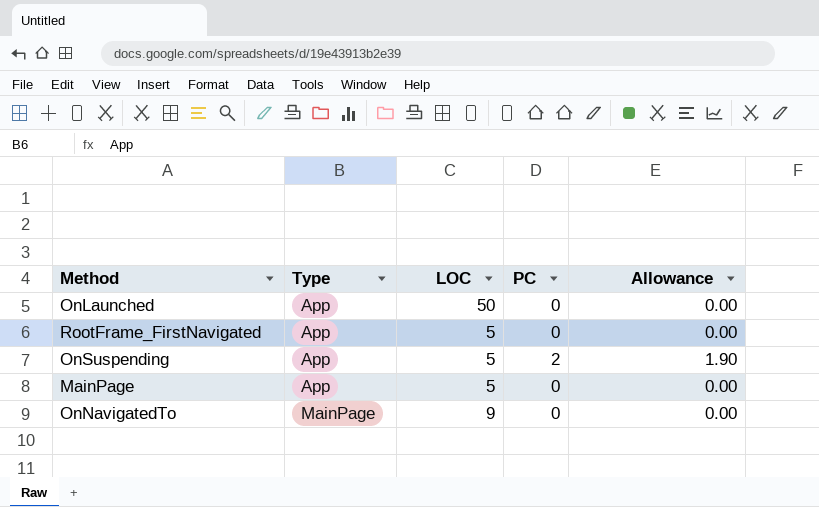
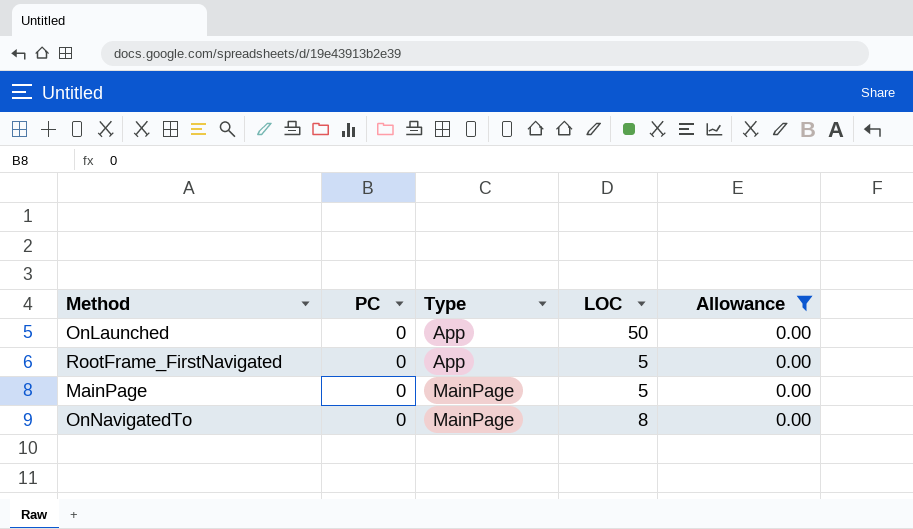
filter: none -> Allowance = 0.00
column PC | position: 4 -> 2
MainPage | Type: App -> MainPage
OnNavigatedTo | LOC: 9 -> 8

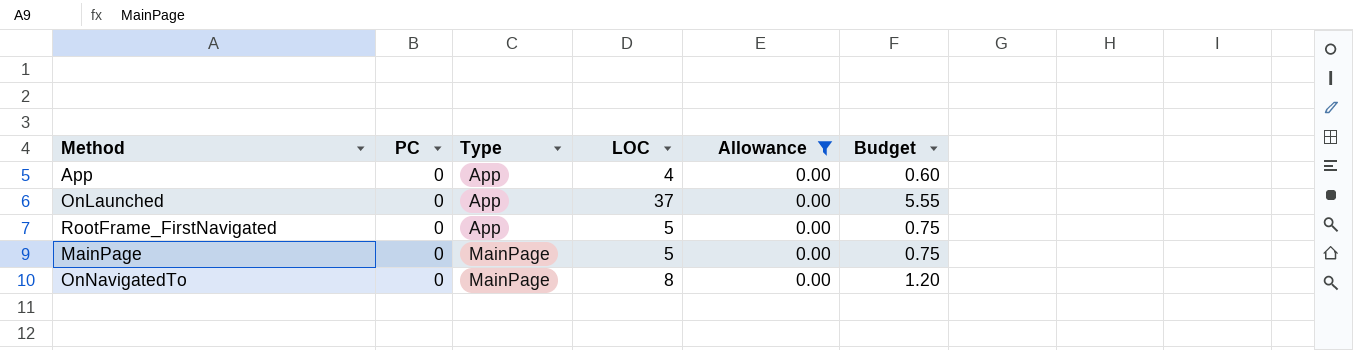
column Budget | formula: none -> [LOC] * 0.15
row App: none -> 0 | App | 4 | 0.00 | 0.60
OnLaunched | LOC: 50 -> 37

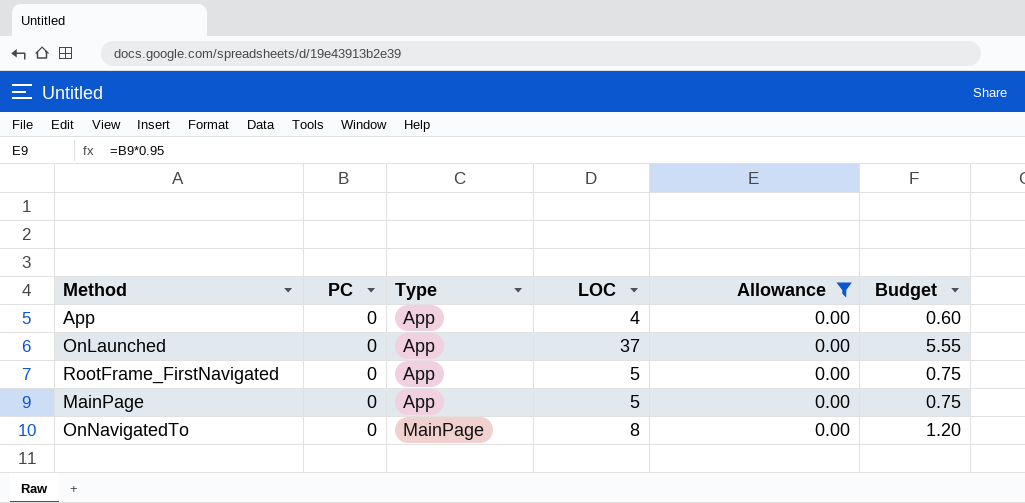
MainPage | Type: MainPage -> App

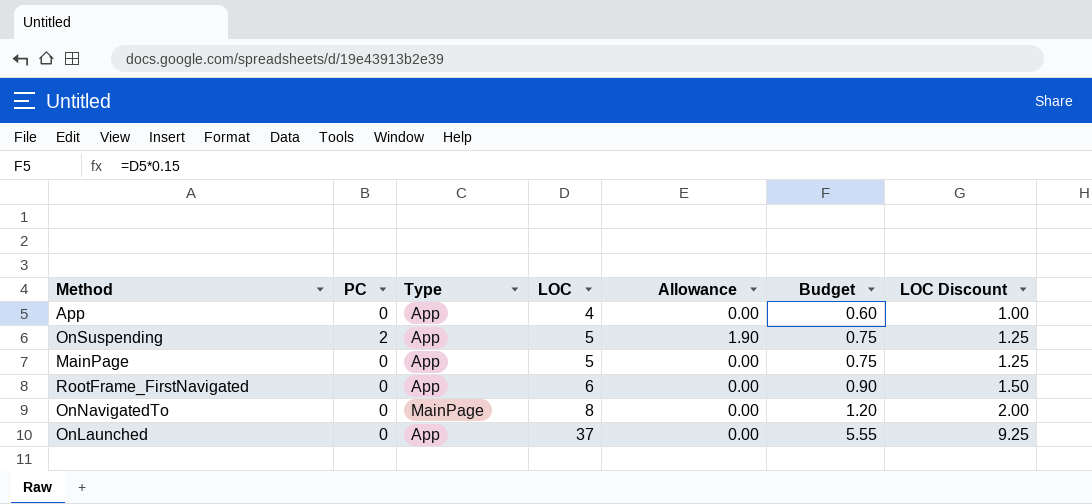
filter: Allowance = 0.00 -> none
row order: Type ascending -> LOC ascending
column LOC Discount | formula: none -> [LOC] * 0.25
RootFrame_FirstNavigated | LOC: 5 -> 6
RootFrame_FirstNavigated | Budget: 0.75 -> 0.90

